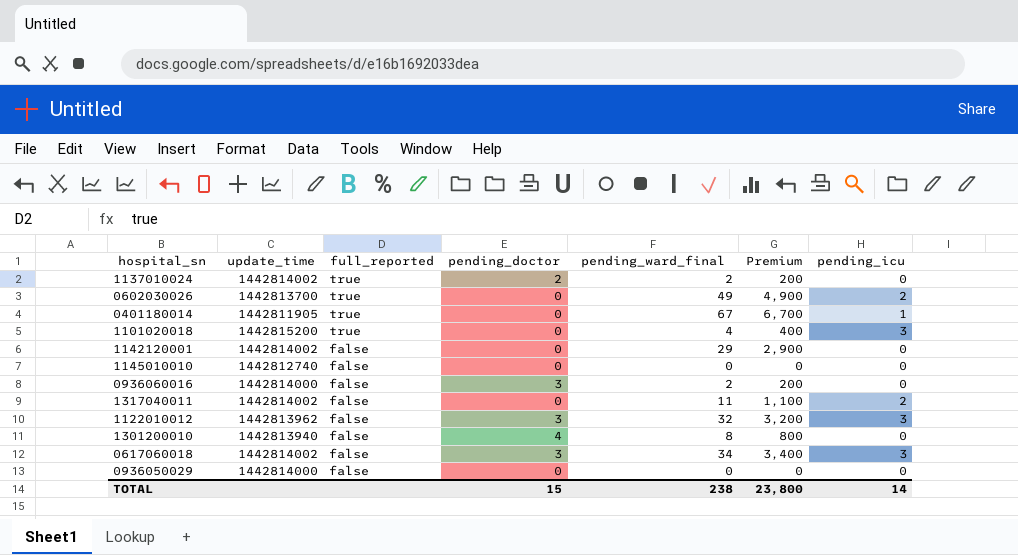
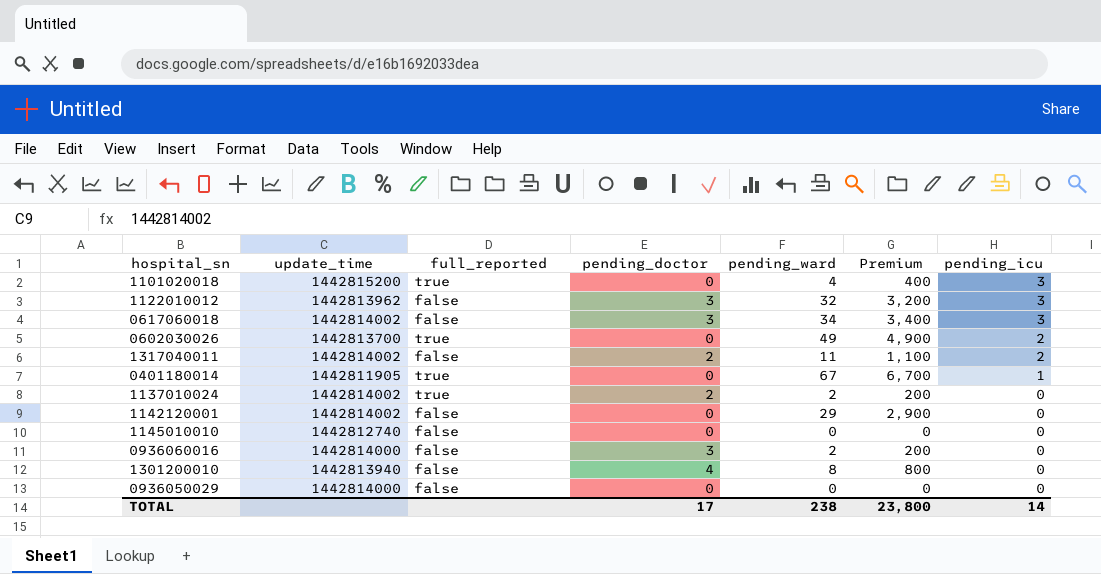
row order: full_reported descending -> pending_icu descending
column name: pending_ward_final -> pending_ward
1317040011 | pending_doctor: 0 -> 2
TOTAL | pending_doctor: 15 -> 17

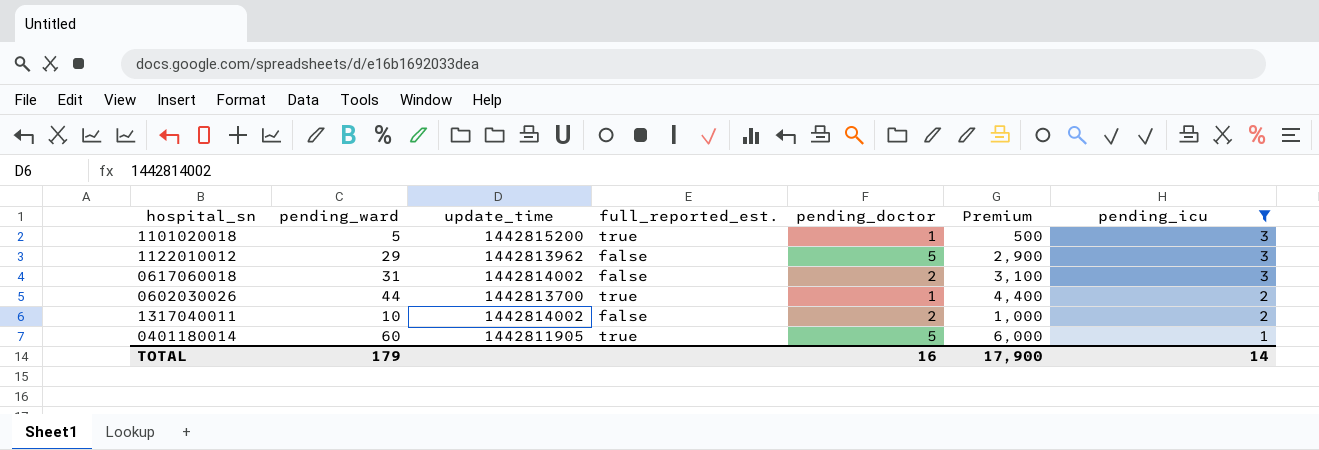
filter: none -> pending_icu != 0
column pending_ward | position: 5 -> 2
column name: full_reported -> full_reported_est.
1101020018 | pending_ward: 4 -> 5
1101020018 | pending_doctor: 0 -> 1
1101020018 | Premium: 400 -> 500
1122010012 | pending_ward: 32 -> 29
1122010012 | pending_doctor: 3 -> 5
1122010012 | Premium: 3,200 -> 2,900
0617060018 | pending_ward: 34 -> 31
0617060018 | pending_doctor: 3 -> 2
0617060018 | Premium: 3,400 -> 3,100
0602030026 | pending_ward: 49 -> 44
0602030026 | pending_doctor: 0 -> 1
0602030026 | Premium: 4,900 -> 4,400
1317040011 | pending_ward: 11 -> 10
1317040011 | Premium: 1,100 -> 1,000
0401180014 | pending_ward: 67 -> 60
0401180014 | pending_doctor: 0 -> 5
0401180014 | Premium: 6,700 -> 6,000
TOTAL | pending_ward: 238 -> 179
TOTAL | pending_doctor: 17 -> 16
TOTAL | Premium: 23,800 -> 17,900

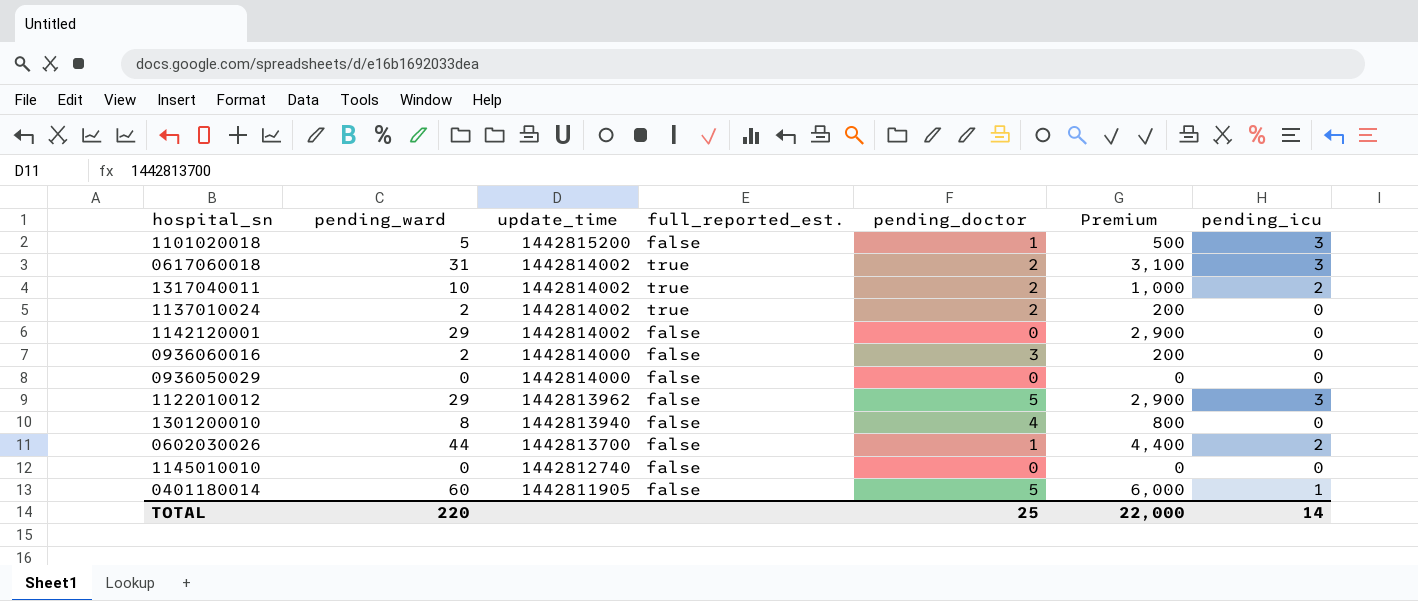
filter: pending_icu != 0 -> none
row order: pending_icu descending -> update_time descending
1101020018 | full_reported_est.: true -> false
0617060018 | full_reported_est.: false -> true
1317040011 | full_reported_est.: false -> true
0602030026 | full_reported_est.: true -> false
0401180014 | full_reported_est.: true -> false
TOTAL | pending_ward: 179 -> 220
TOTAL | pending_doctor: 16 -> 25
TOTAL | Premium: 17,900 -> 22,000

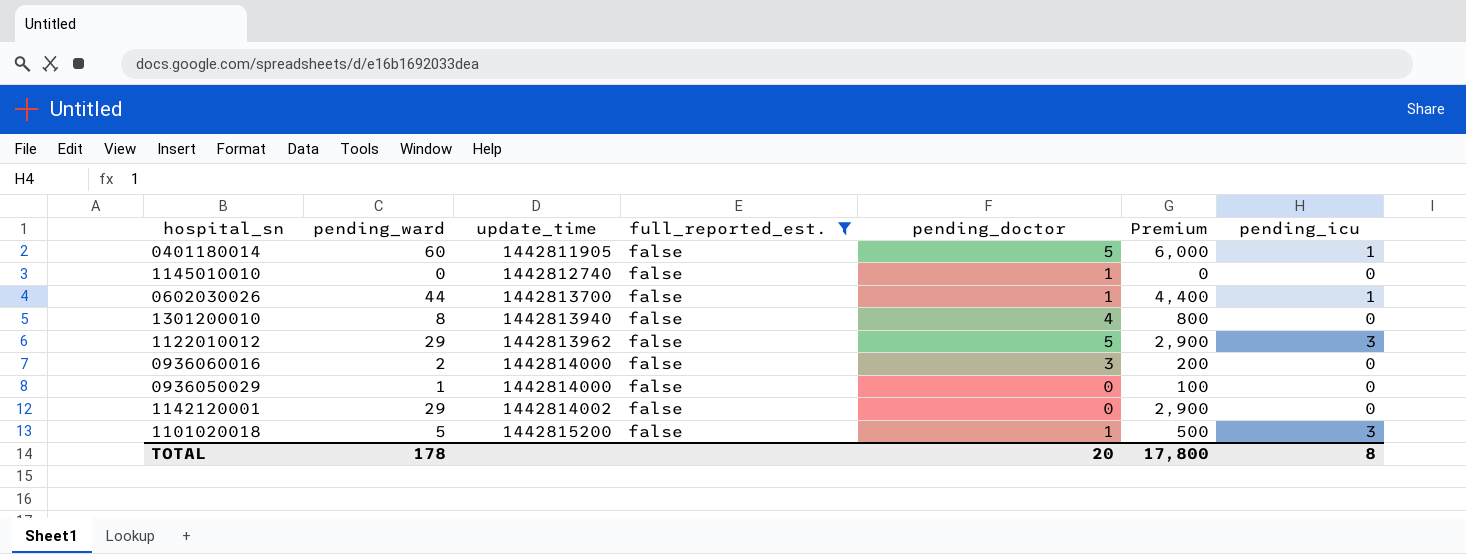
filter: none -> full_reported_est. = false
row order: update_time descending -> update_time ascending
1145010010 | pending_doctor: 0 -> 1
0602030026 | pending_icu: 2 -> 1
0936050029 | pending_ward: 0 -> 1
0936050029 | Premium: 0 -> 100
TOTAL | pending_ward: 220 -> 178
TOTAL | pending_doctor: 25 -> 20
TOTAL | Premium: 22,000 -> 17,800
TOTAL | pending_icu: 14 -> 8

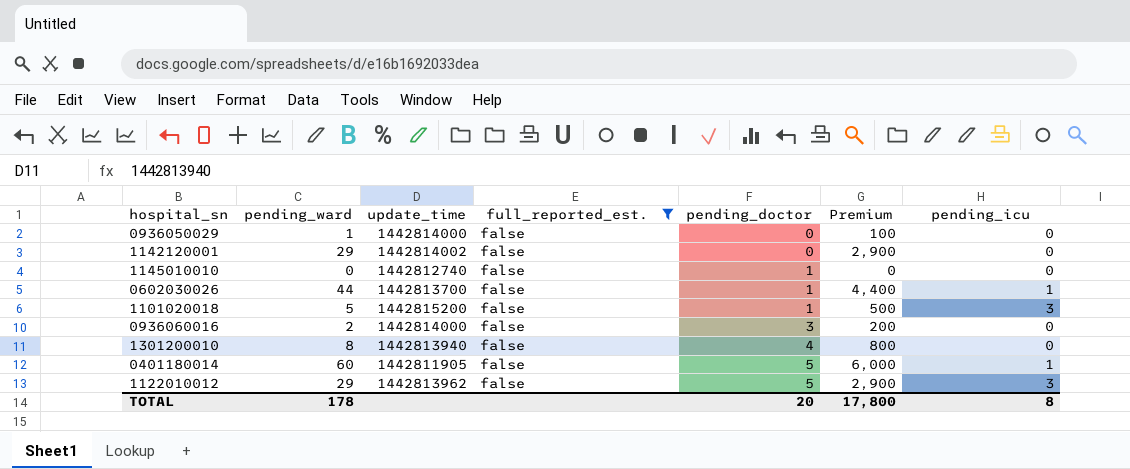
row order: update_time ascending -> pending_doctor ascending

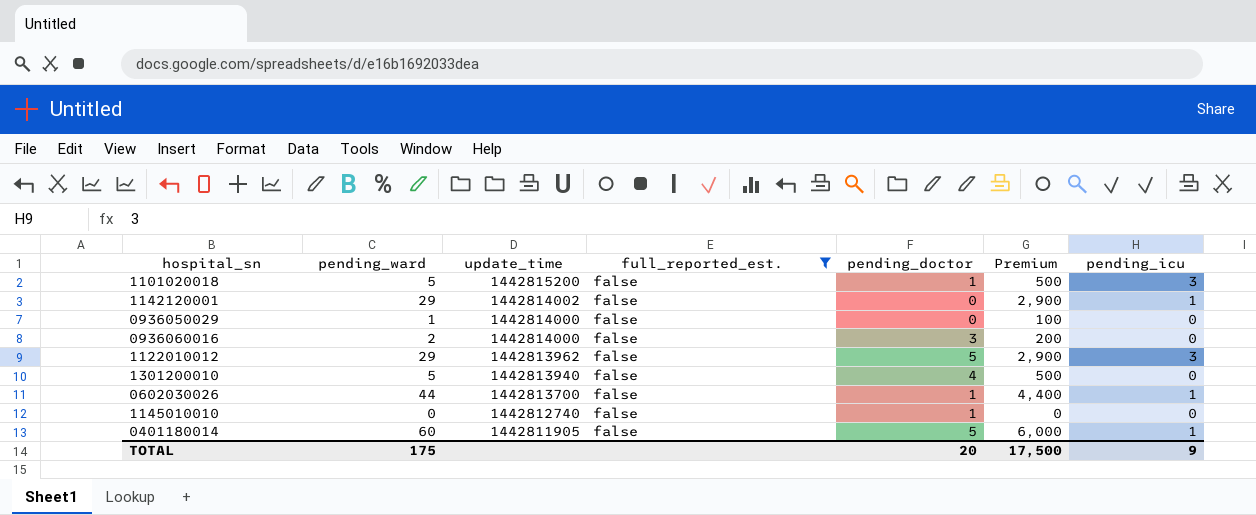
row order: pending_doctor ascending -> update_time descending
1142120001 | pending_icu: 0 -> 1
1301200010 | pending_ward: 8 -> 5
1301200010 | Premium: 800 -> 500
TOTAL | pending_ward: 178 -> 175
TOTAL | Premium: 17,800 -> 17,500
TOTAL | pending_icu: 8 -> 9

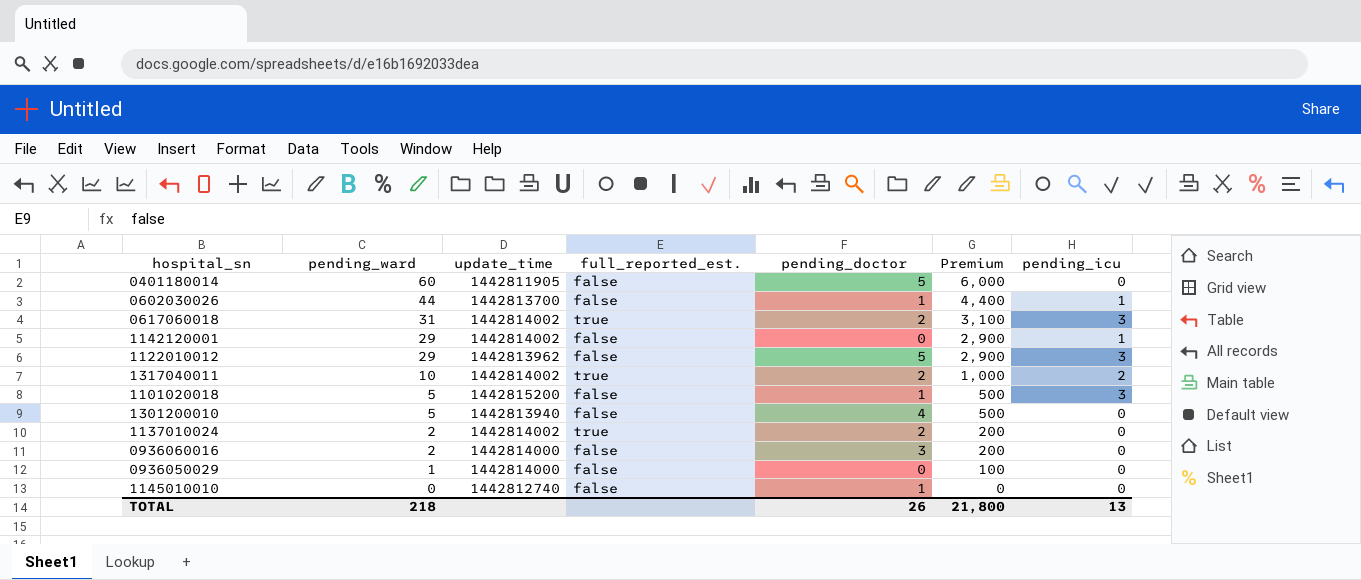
filter: full_reported_est. = false -> none
row order: update_time descending -> pending_ward descending
0401180014 | pending_icu: 1 -> 0
TOTAL | pending_ward: 175 -> 218
TOTAL | pending_doctor: 20 -> 26
TOTAL | Premium: 17,500 -> 21,800
TOTAL | pending_icu: 9 -> 13

